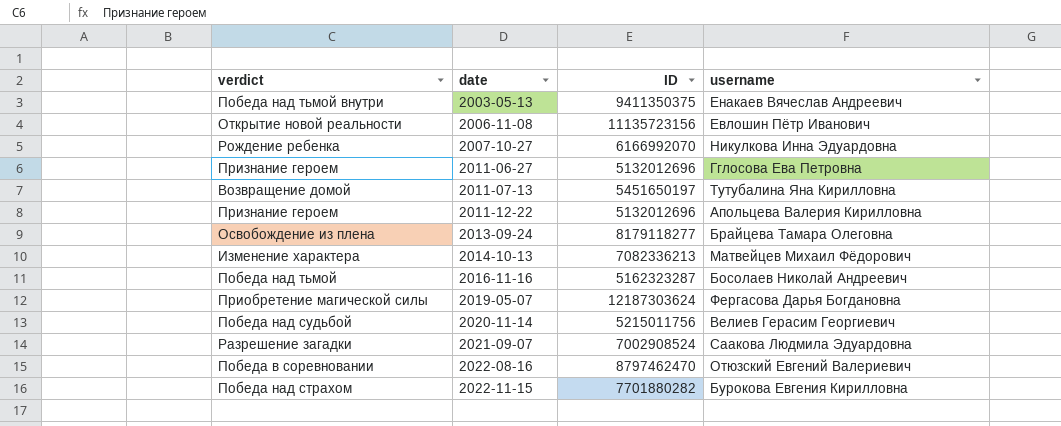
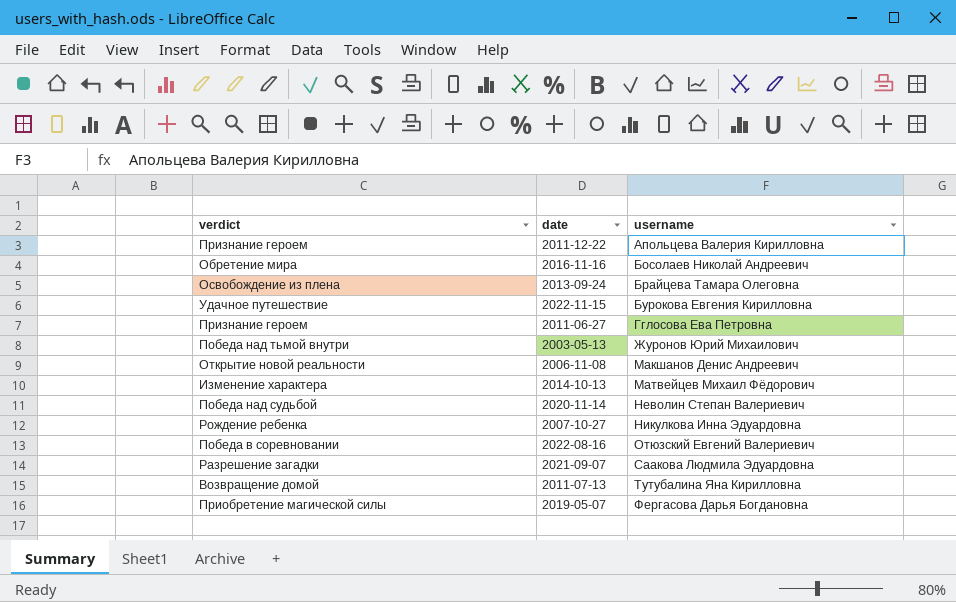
row order: date ascending -> username ascending
column ID | position: 3 -> none
2016-11-16 | verdict: Победа над тьмой -> Обретение мира
2022-11-15 | verdict: Победа над страхом -> Удачное путешествие
2003-05-13 | username: Енакаев Вячеслав Андреевич -> Журонов Юрий Михаилович
2006-11-08 | username: Евлошин Пётр Иванович -> Макшанов Денис Андреевич
2020-11-14 | username: Велиев Герасим Георгиевич -> Неволин Степан Валериевич

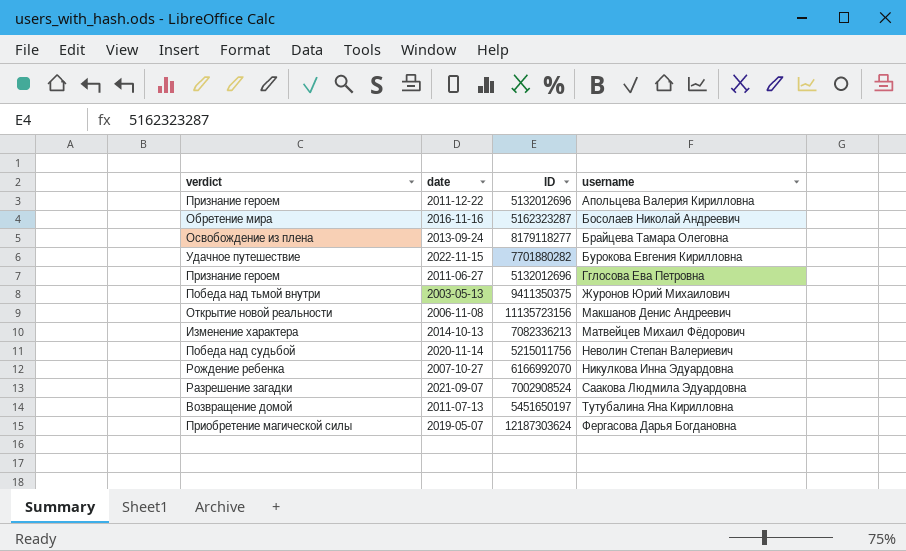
column ID | position: none -> 3
row 2022-08-16: Победа в соревновании | Отюзский Евгений Валериевич -> none

